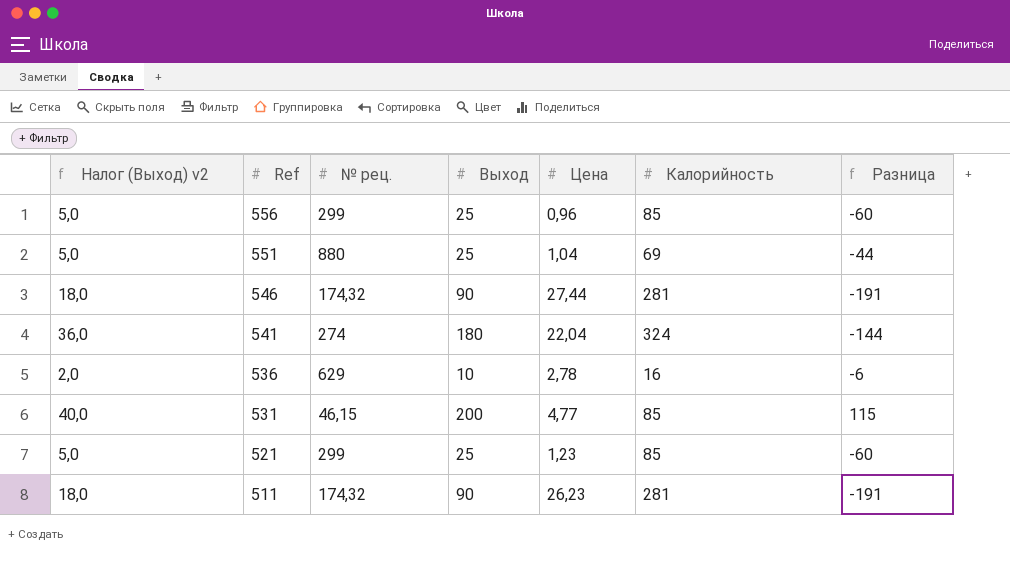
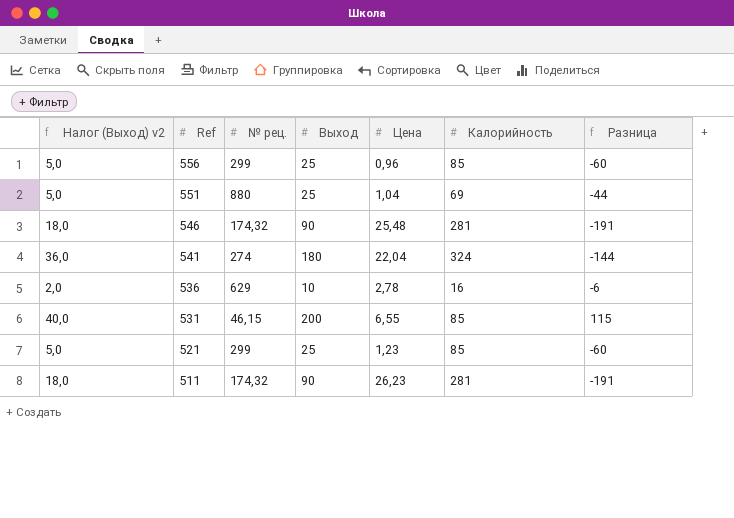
546 | Цена: 27,44 -> 25,48
531 | Цена: 4,77 -> 6,55

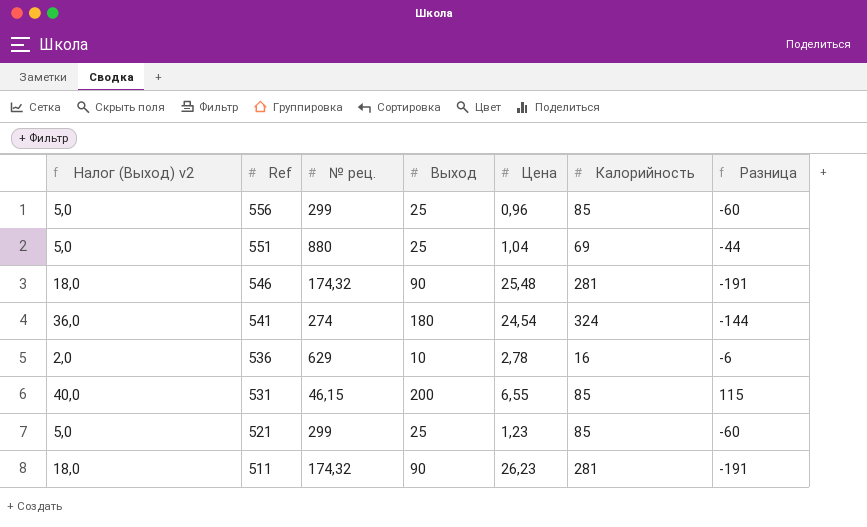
541 | Цена: 22,04 -> 24,54

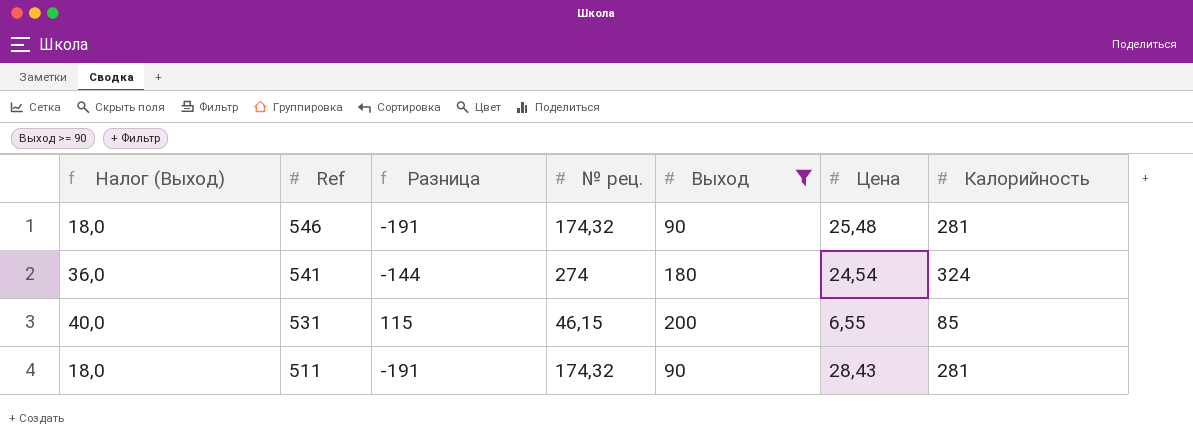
filter: none -> Выход >= 90
column name: Налог (Выход) v2 -> Налог (Выход)
column Разница | position: 7 -> 3
511 | Цена: 26,23 -> 28,43

